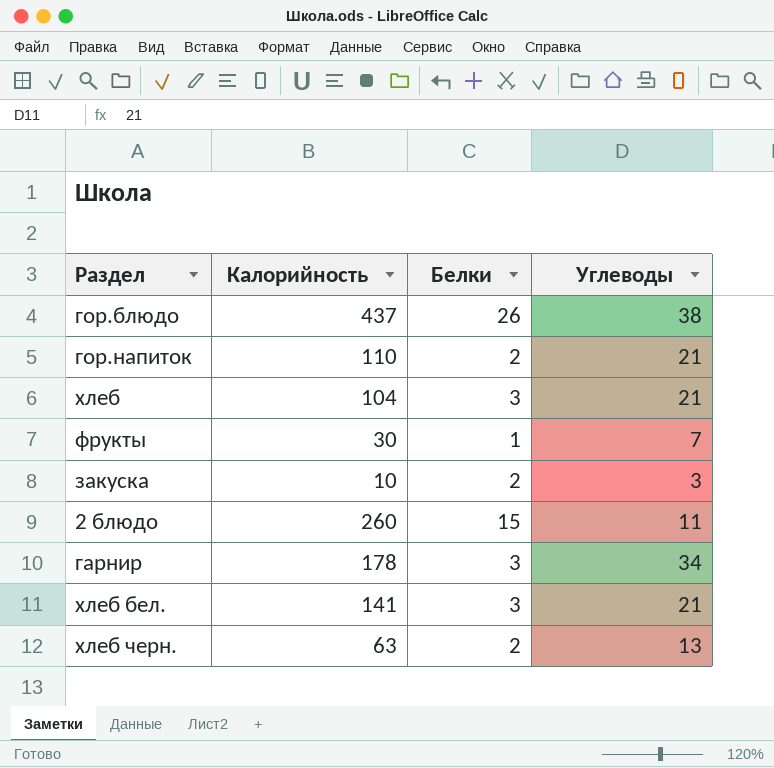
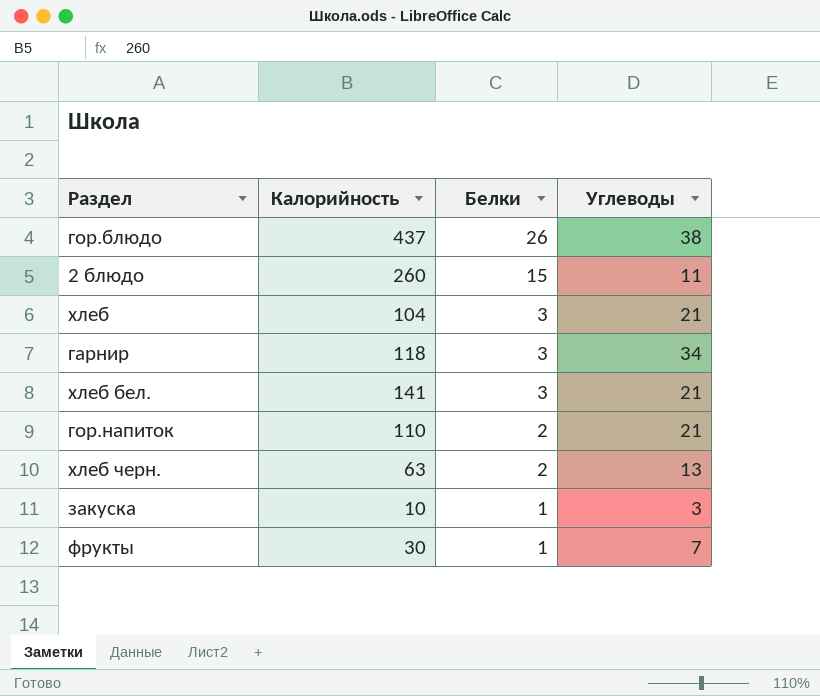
row order: none -> Белки descending
гарнир | Калорийность: 178 -> 118
закуска | Белки: 2 -> 1

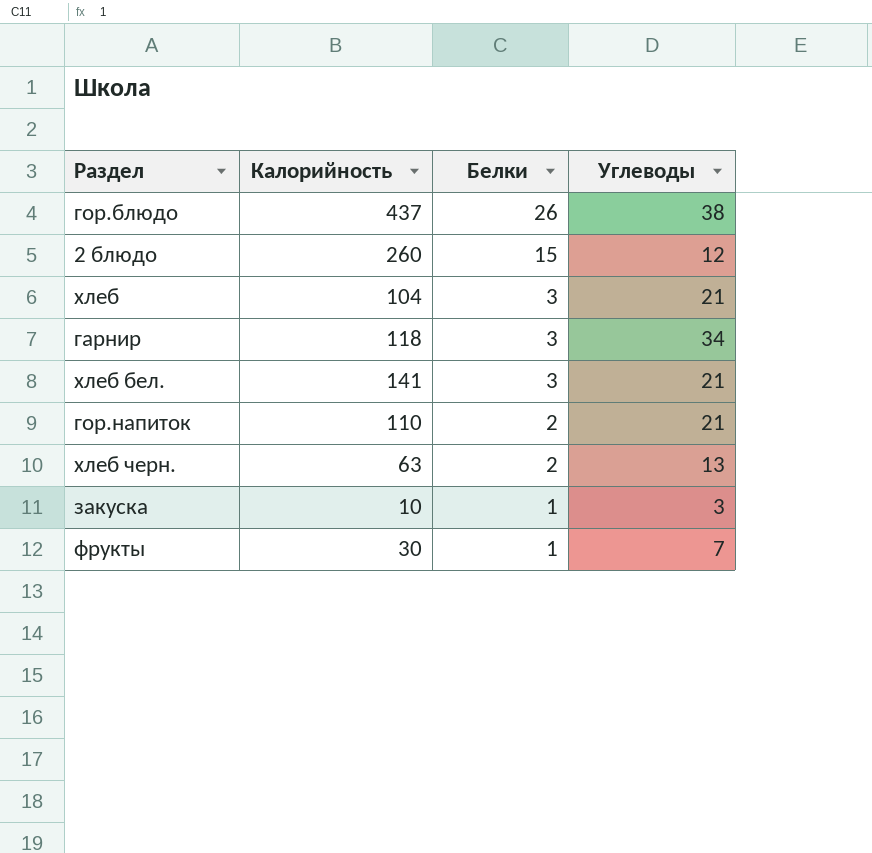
2 блюдо | Углеводы: 11 -> 12

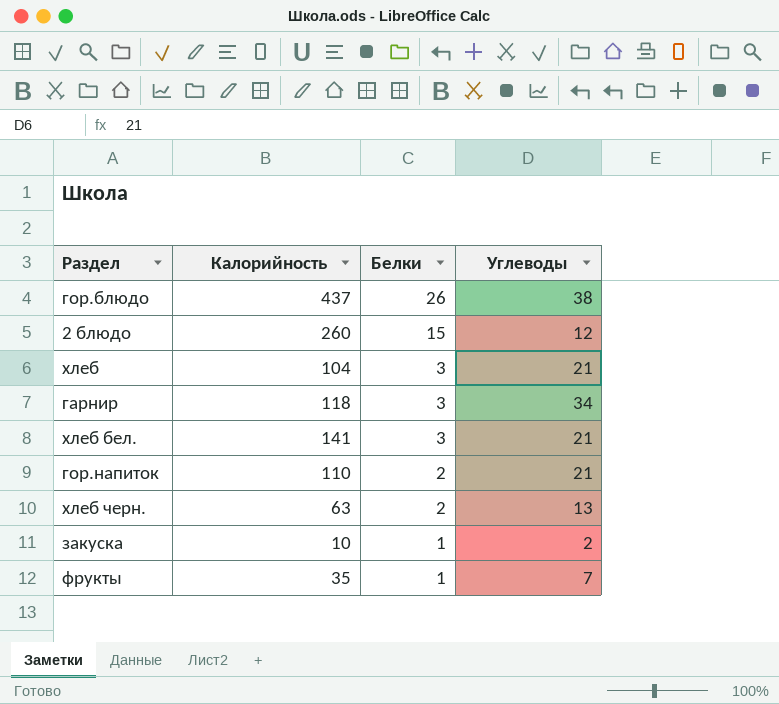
закуска | Углеводы: 3 -> 2
фрукты | Калорийность: 30 -> 35

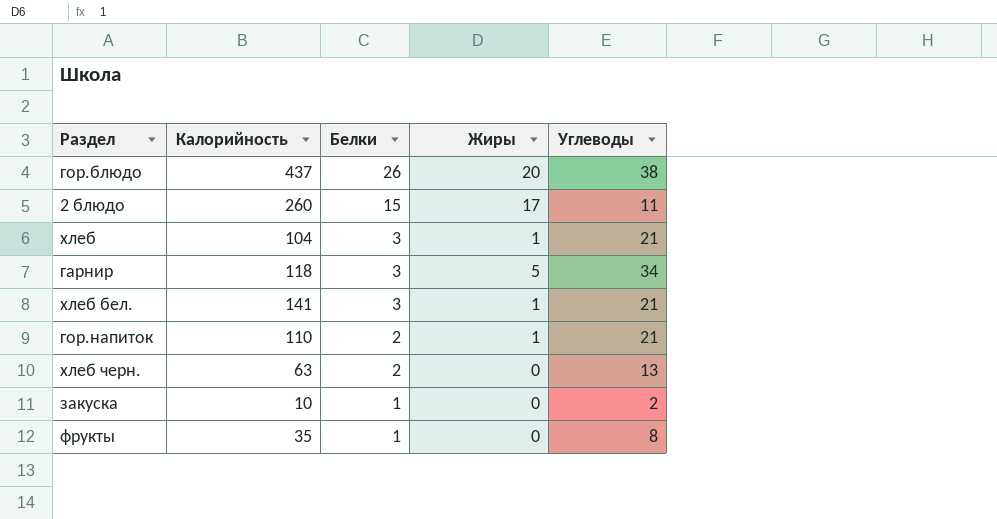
column Жиры | position: none -> 4
2 блюдо | Углеводы: 12 -> 11
фрукты | Углеводы: 7 -> 8

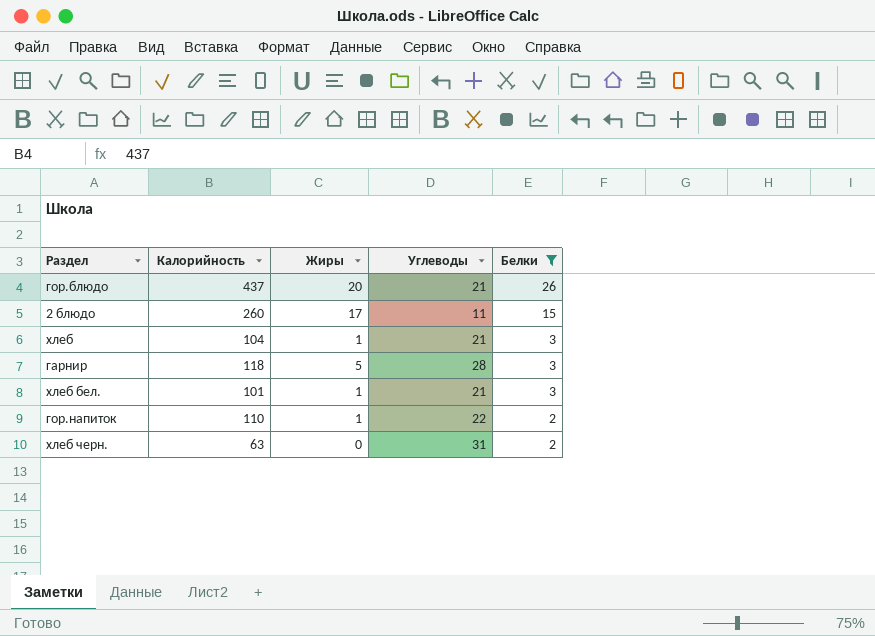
filter: none -> Белки != 1
column Белки | position: 3 -> 5
гор.блюдо | Углеводы: 38 -> 21
гарнир | Углеводы: 34 -> 28
хлеб бел. | Калорийность: 141 -> 101
гор.напиток | Углеводы: 21 -> 22
хлеб черн. | Углеводы: 13 -> 31

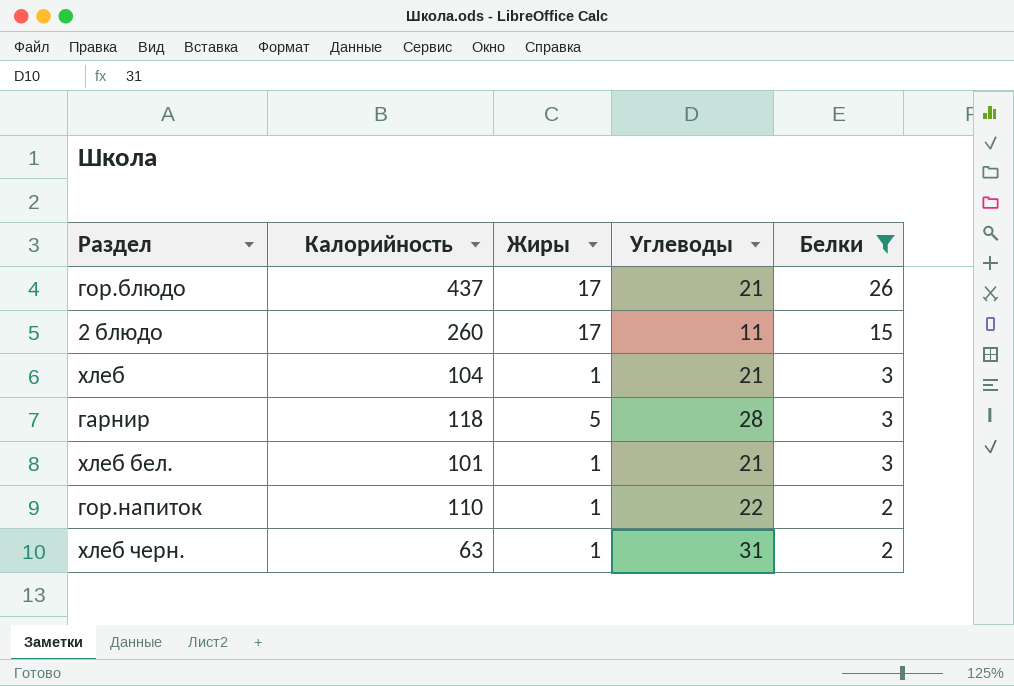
гор.блюдо | Жиры: 20 -> 17
хлеб черн. | Жиры: 0 -> 1

